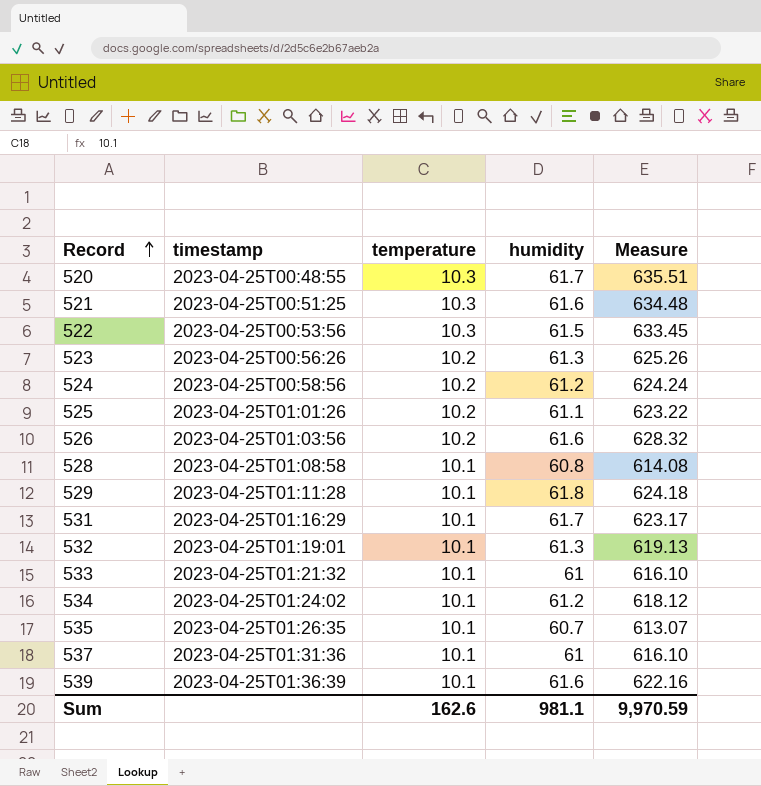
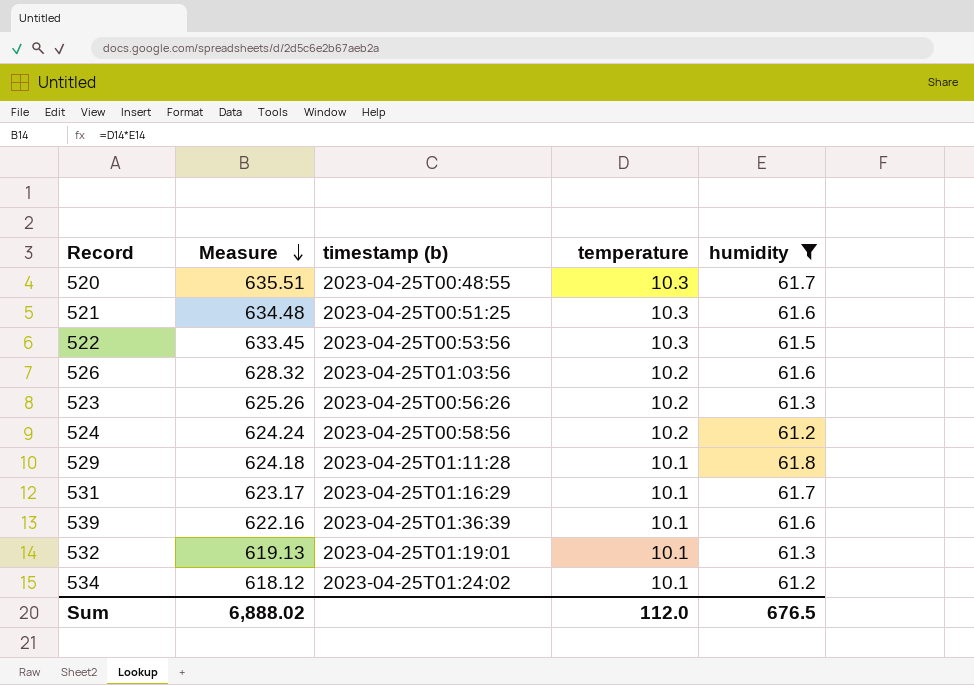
filter: none -> humidity >= 61.2
row order: Record ascending -> Measure descending
column Measure | position: 5 -> 2
column name: timestamp -> timestamp (b)
Sum | Measure: 9,970.59 -> 6,888.02
Sum | temperature: 162.6 -> 112.0
Sum | humidity: 981.1 -> 676.5

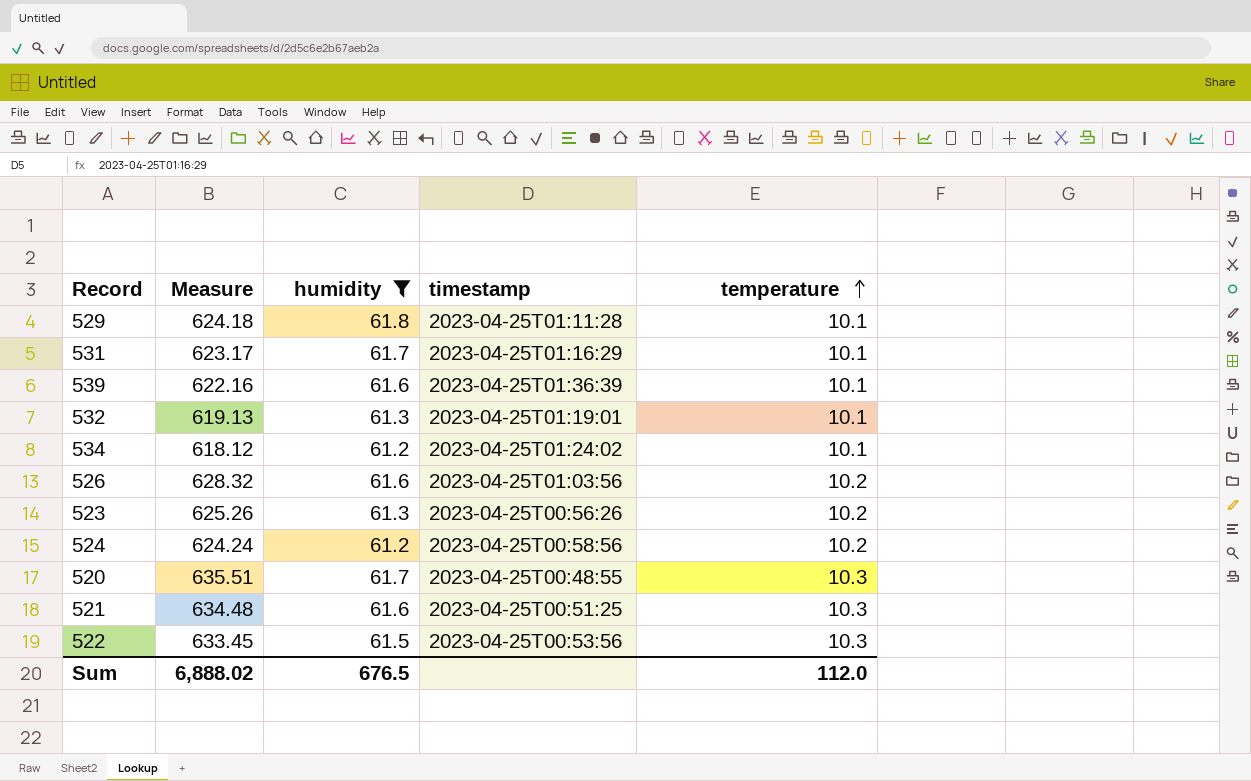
row order: Measure descending -> temperature ascending
column humidity | position: 5 -> 3
column name: timestamp (b) -> timestamp

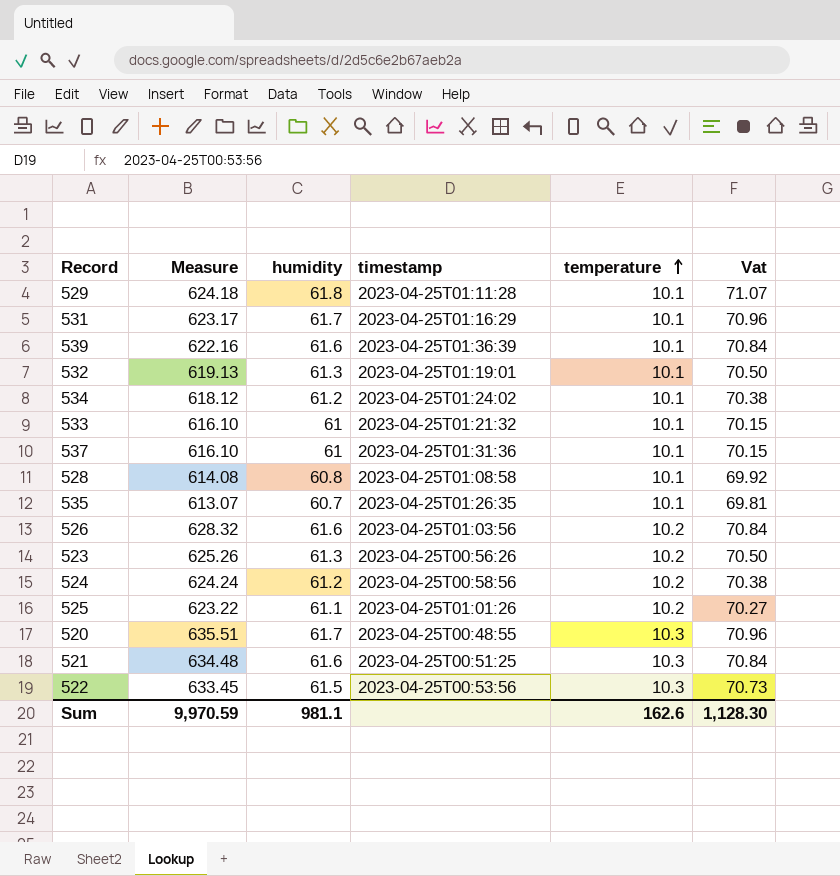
filter: humidity >= 61.2 -> none
column Vat | formula: none -> [humidity] * 1.15
Sum | Measure: 6,888.02 -> 9,970.59
Sum | humidity: 676.5 -> 981.1
Sum | temperature: 112.0 -> 162.6

